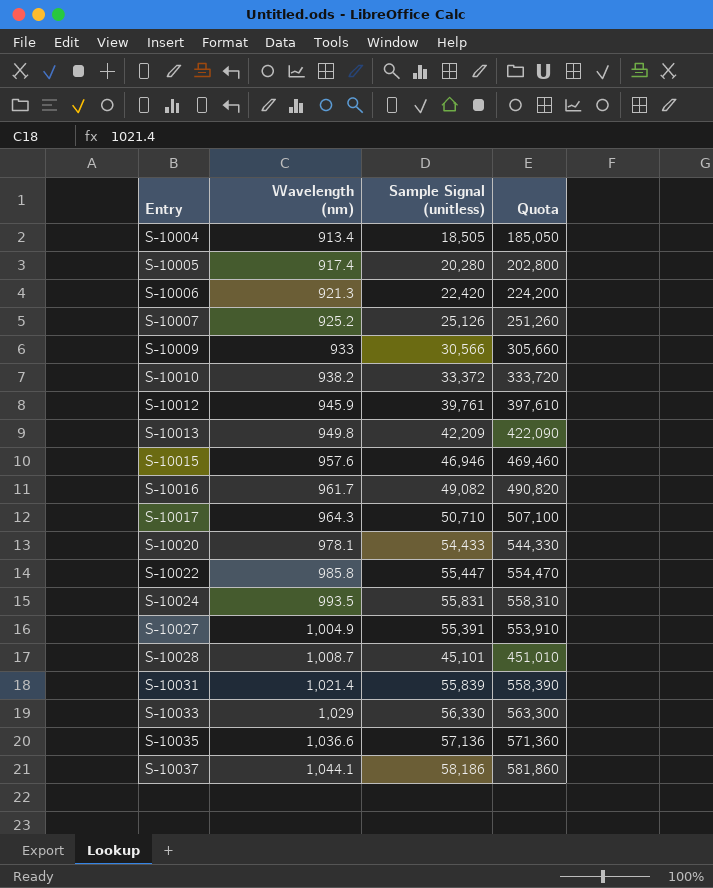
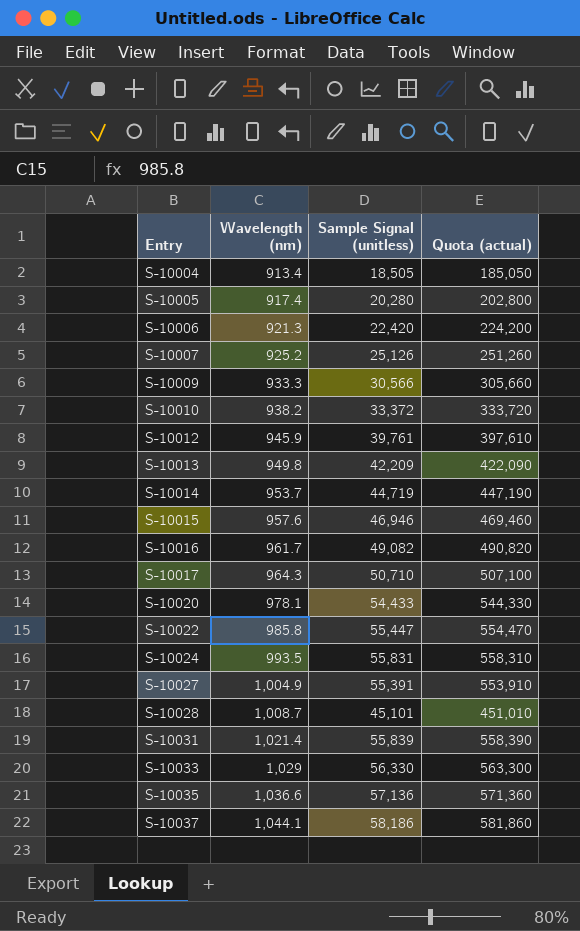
column name: Quota -> Quota (actual)
S-10009 | Wavelength (nm): 933 -> 933.3
row S-10014: none -> 953.7 | 44,719 | 447,190

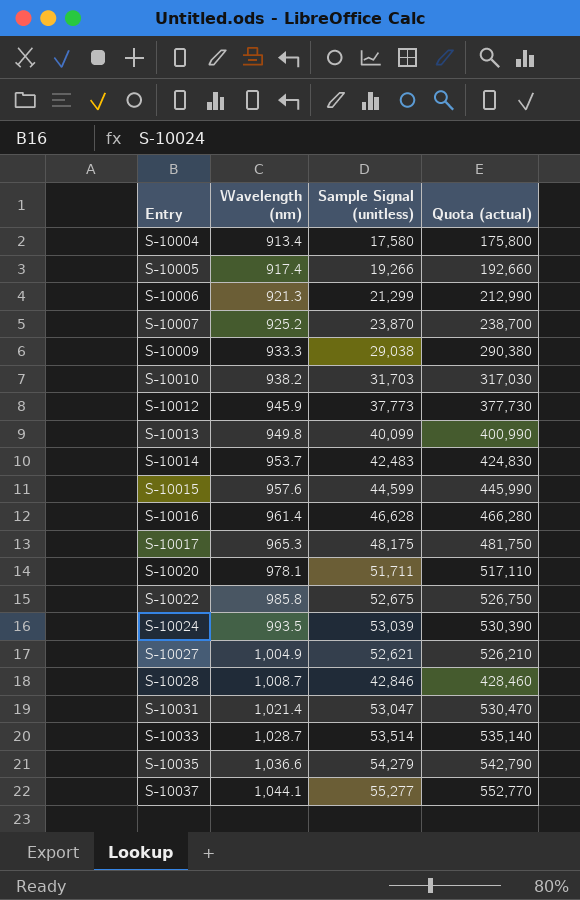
S-10004 | Sample Signal (unitless): 18,505 -> 17,580
S-10004 | Quota (actual): 185,050 -> 175,800
S-10005 | Sample Signal (unitless): 20,280 -> 19,266
S-10005 | Quota (actual): 202,800 -> 192,660
S-10006 | Sample Signal (unitless): 22,420 -> 21,299
S-10006 | Quota (actual): 224,200 -> 212,990
S-10007 | Sample Signal (unitless): 25,126 -> 23,870
S-10007 | Quota (actual): 251,260 -> 238,700
S-10009 | Sample Signal (unitless): 30,566 -> 29,038
S-10009 | Quota (actual): 305,660 -> 290,380
S-10010 | Sample Signal (unitless): 33,372 -> 31,703
S-10010 | Quota (actual): 333,720 -> 317,030
S-10012 | Sample Signal (unitless): 39,761 -> 37,773
S-10012 | Quota (actual): 397,610 -> 377,730
S-10013 | Sample Signal (unitless): 42,209 -> 40,099
S-10013 | Quota (actual): 422,090 -> 400,990
S-10014 | Sample Signal (unitless): 44,719 -> 42,483
S-10014 | Quota (actual): 447,190 -> 424,830
S-10015 | Sample Signal (unitless): 46,946 -> 44,599
S-10015 | Quota (actual): 469,460 -> 445,990
S-10016 | Wavelength (nm): 961.7 -> 961.4
S-10016 | Sample Signal (unitless): 49,082 -> 46,628
S-10016 | Quota (actual): 490,820 -> 466,280
S-10017 | Wavelength (nm): 964.3 -> 965.3
S-10017 | Sample Signal (unitless): 50,710 -> 48,175
S-10017 | Quota (actual): 507,100 -> 481,750
S-10020 | Sample Signal (unitless): 54,433 -> 51,711
S-10020 | Quota (actual): 544,330 -> 517,110
S-10022 | Sample Signal (unitless): 55,447 -> 52,675
S-10022 | Quota (actual): 554,470 -> 526,750
S-10024 | Sample Signal (unitless): 55,831 -> 53,039
S-10024 | Quota (actual): 558,310 -> 530,390
S-10027 | Sample Signal (unitless): 55,391 -> 52,621
S-10027 | Quota (actual): 553,910 -> 526,210
S-10028 | Sample Signal (unitless): 45,101 -> 42,846
S-10028 | Quota (actual): 451,010 -> 428,460
S-10031 | Sample Signal (unitless): 55,839 -> 53,047
S-10031 | Quota (actual): 558,390 -> 530,470
S-10033 | Wavelength (nm): 1,029 -> 1,028.7
S-10033 | Sample Signal (unitless): 56,330 -> 53,514
S-10033 | Quota (actual): 563,300 -> 535,140
S-10035 | Sample Signal (unitless): 57,136 -> 54,279
S-10035 | Quota (actual): 571,360 -> 542,790
S-10037 | Sample Signal (unitless): 58,186 -> 55,277
S-10037 | Quota (actual): 581,860 -> 552,770

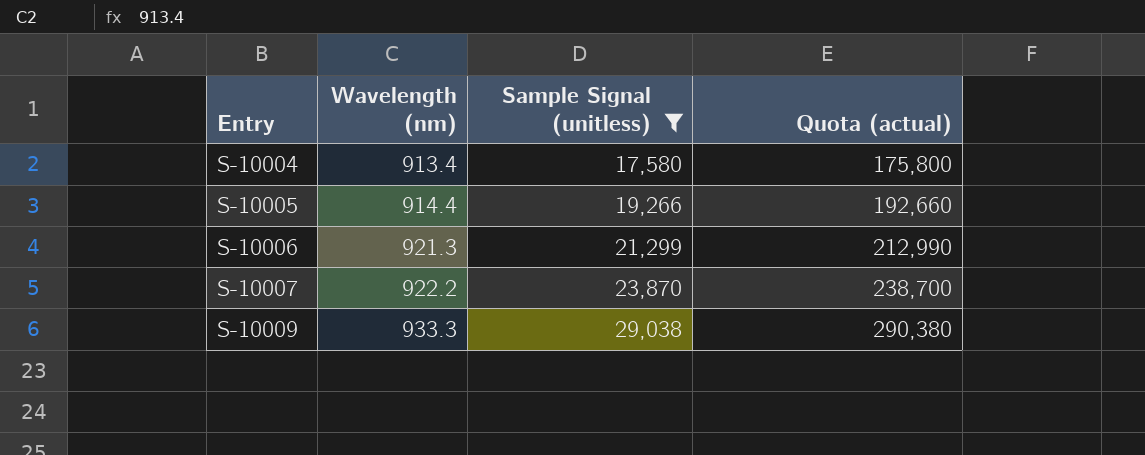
filter: none -> Sample Signal (unitless) <= 29,038
S-10005 | Wavelength (nm): 917.4 -> 914.4
S-10007 | Wavelength (nm): 925.2 -> 922.2

